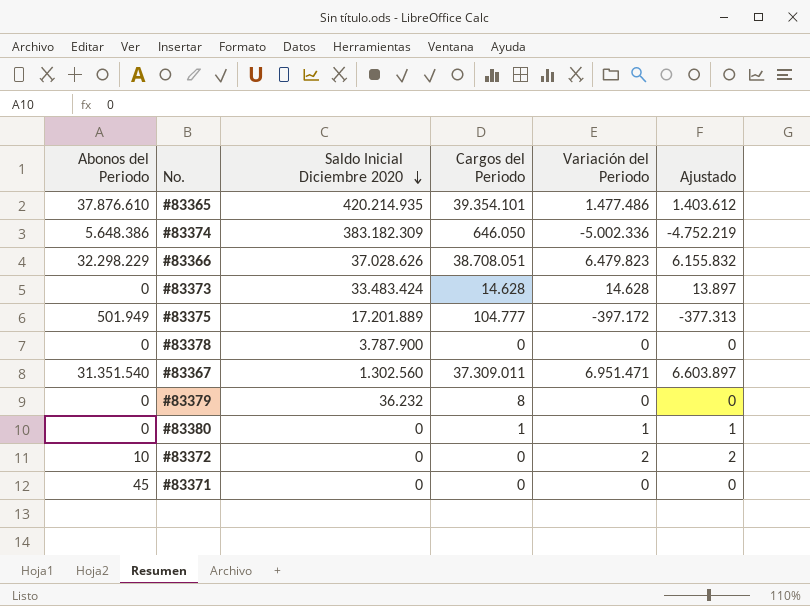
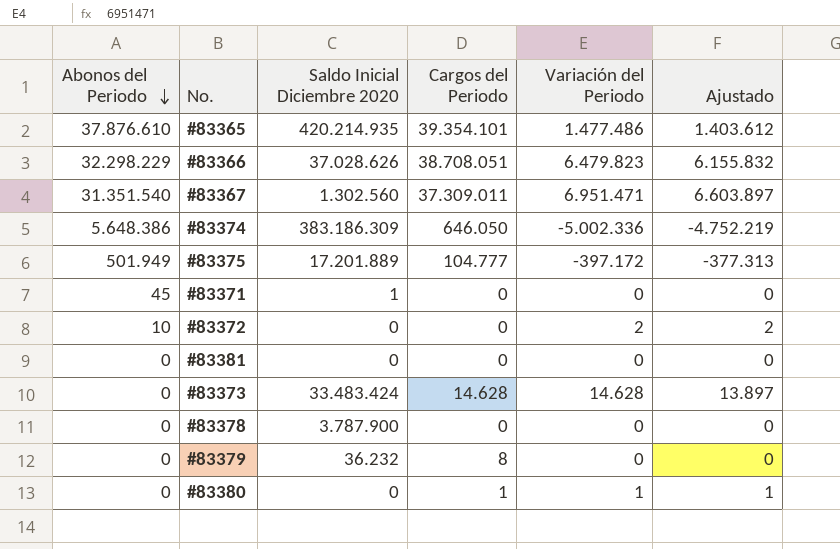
row order: Saldo Inicial Diciembre 2020 descending -> Abonos del Periodo descending
#83374 | Saldo Inicial Diciembre 2020: 383.182.309 -> 383.186.309
#83371 | Saldo Inicial Diciembre 2020: 0 -> 1
row #83381: none -> 0 | 0 | 0 | 0 | 0

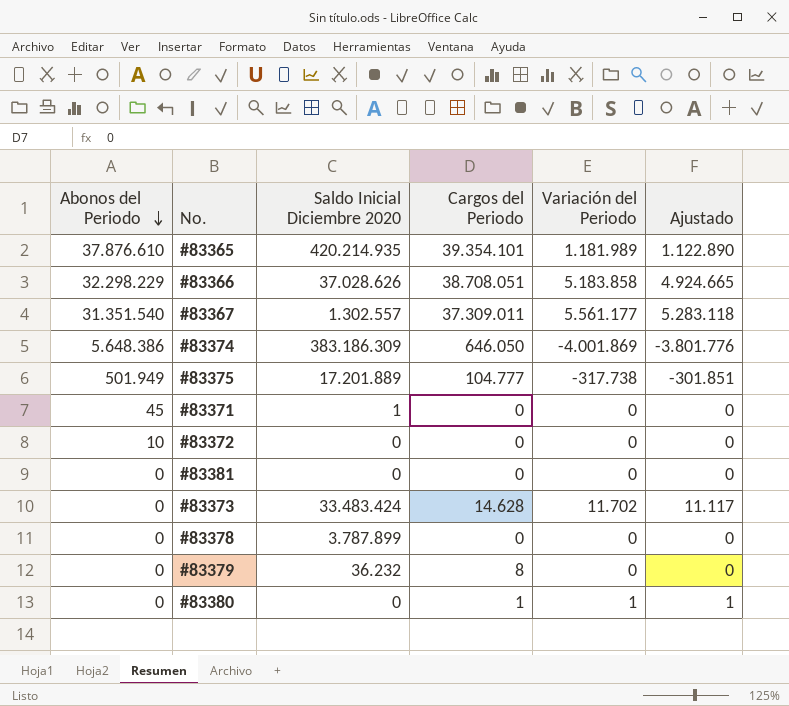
#83365 | Variación del Periodo: 1.477.486 -> 1.181.989
#83365 | Ajustado: 1.403.612 -> 1.122.890
#83366 | Variación del Periodo: 6.479.823 -> 5.183.858
#83366 | Ajustado: 6.155.832 -> 4.924.665
#83367 | Saldo Inicial Diciembre 2020: 1.302.560 -> 1.302.557
#83367 | Variación del Periodo: 6.951.471 -> 5.561.177
#83367 | Ajustado: 6.603.897 -> 5.283.118
#83374 | Variación del Periodo: -5.002.336 -> -4.001.869
#83374 | Ajustado: -4.752.219 -> -3.801.776
#83375 | Variación del Periodo: -397.172 -> -317.738
#83375 | Ajustado: -377.313 -> -301.851
#83372 | Variación del Periodo: 2 -> 0
#83372 | Ajustado: 2 -> 0
#83373 | Variación del Periodo: 14.628 -> 11.702
#83373 | Ajustado: 13.897 -> 11.117
#83378 | Saldo Inicial Diciembre 2020: 3.787.900 -> 3.787.899

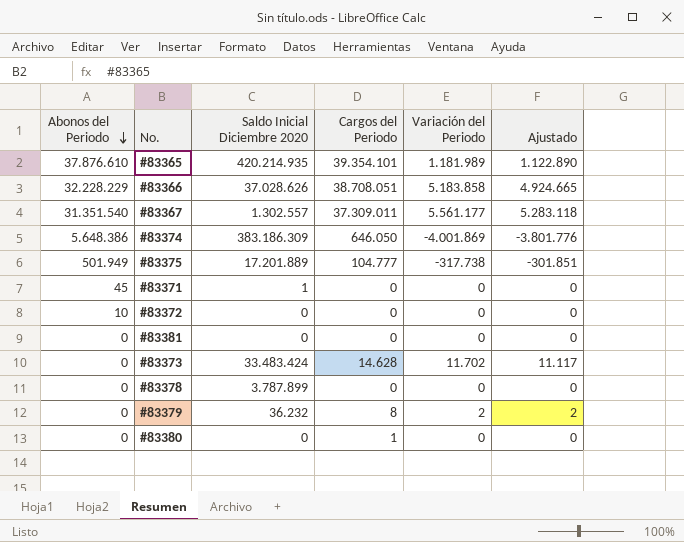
#83366 | Abonos del Periodo: 32.298.229 -> 32.228.229
#83379 | Variación del Periodo: 0 -> 2
#83379 | Ajustado: 0 -> 2
#83380 | Variación del Periodo: 1 -> 0
#83380 | Ajustado: 1 -> 0

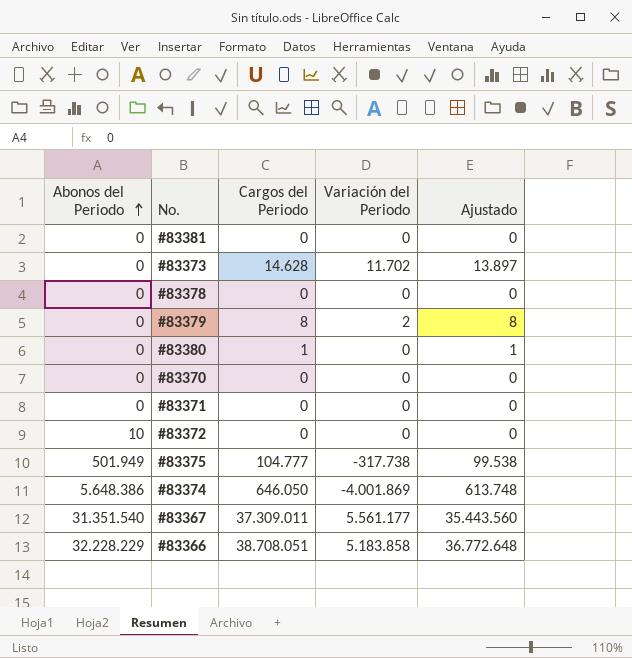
row order: Abonos del Periodo descending -> Abonos del Periodo ascending
column Saldo Inicial Diciembre 2020 | position: 3 -> none
column Ajustado | formula: [Variación del Periodo] * 0,95 -> [Cargos del Periodo] * 0,95
row #83365: 37.876.610 | 420.214.935 | 39.354.101 | 1.181.989 | 1.122.890 -> none
row #83370: none -> 0 | 0 | 0 | 0
#83371 | Abonos del Periodo: 45 -> 0

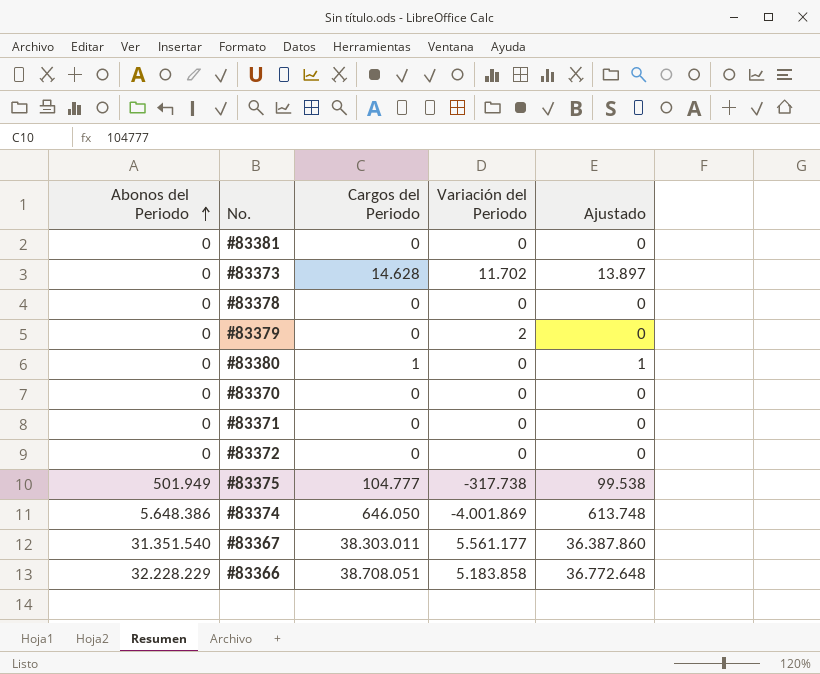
#83379 | Cargos del Periodo: 8 -> 0
#83379 | Ajustado: 8 -> 0
#83372 | Abonos del Periodo: 10 -> 0
#83367 | Cargos del Periodo: 37.309.011 -> 38.303.011
#83367 | Ajustado: 35.443.560 -> 36.387.860

